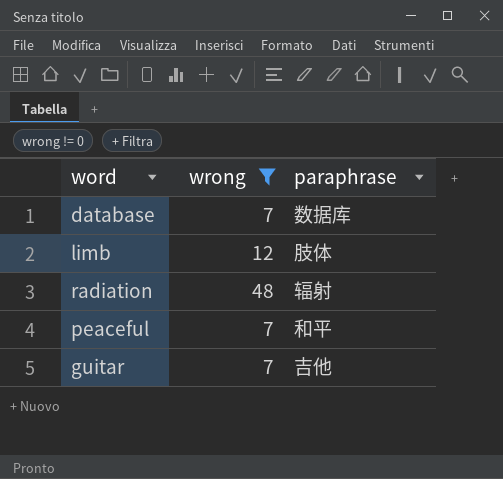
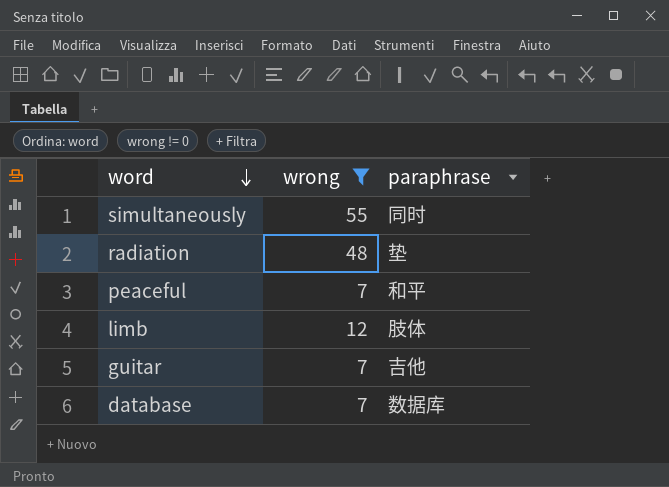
row order: none -> word descending
row simultaneously: none -> 55 | 同时
radiation | paraphrase: 辐射 -> 垫

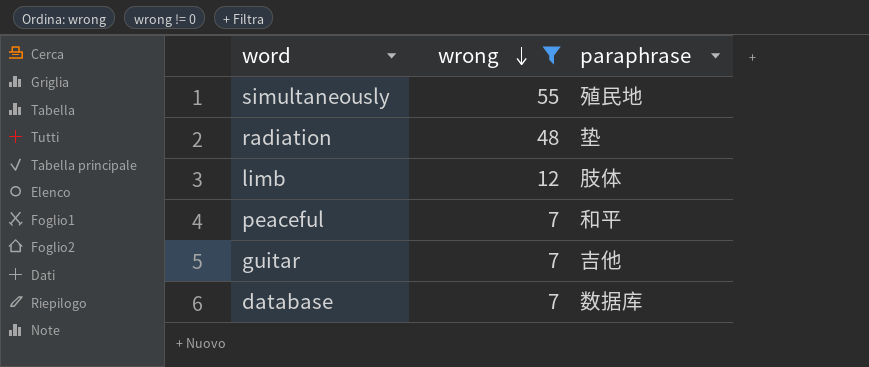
row order: word descending -> wrong descending
simultaneously | paraphrase: 同时 -> 殖民地

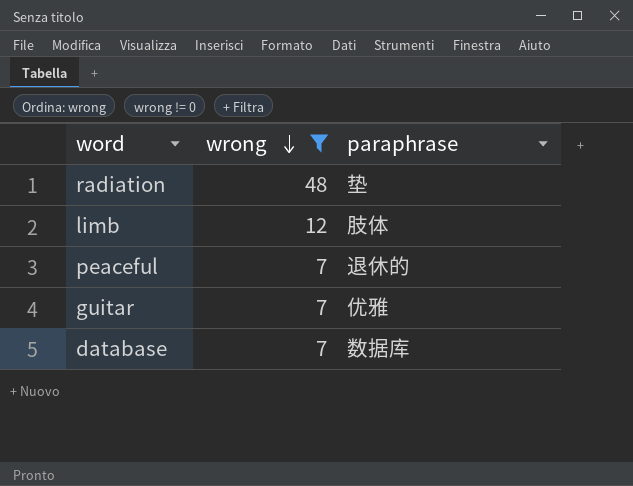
row simultaneously: 55 | 殖民地 -> none
peaceful | paraphrase: 和平 -> 退休的
guitar | paraphrase: 吉他 -> 优雅

